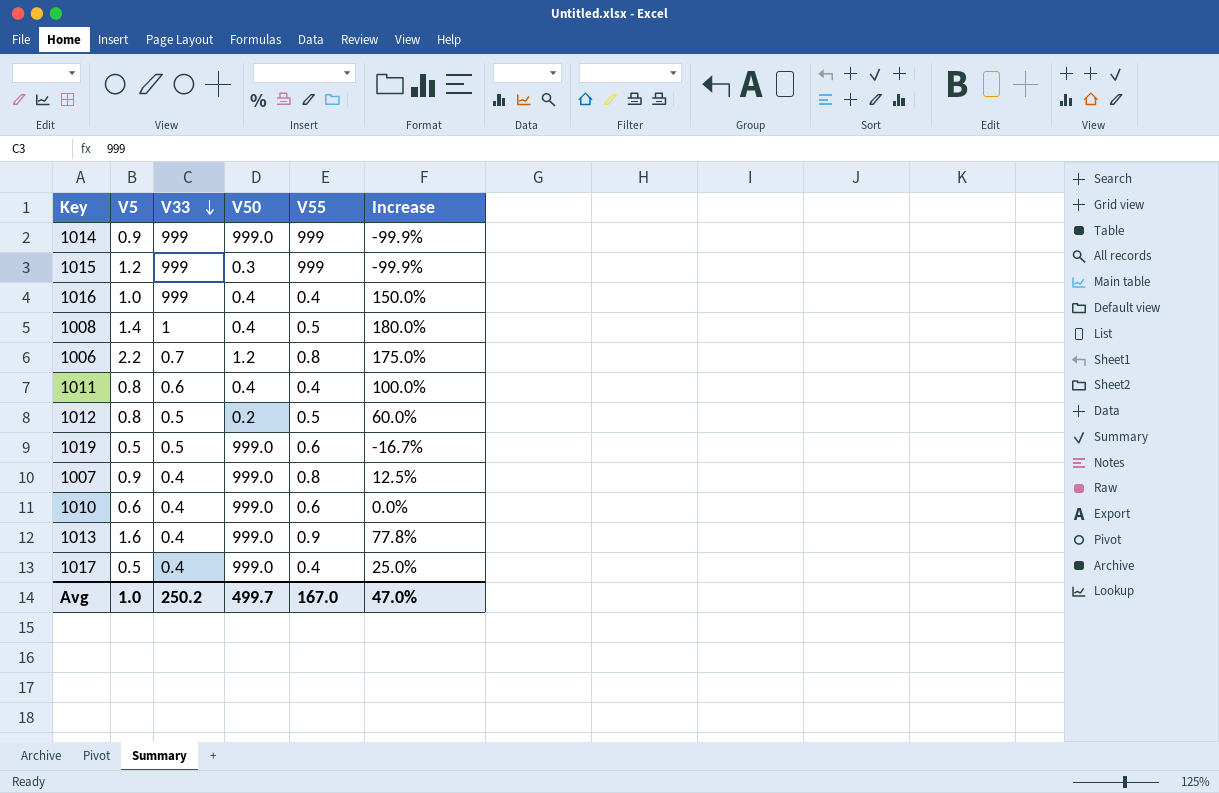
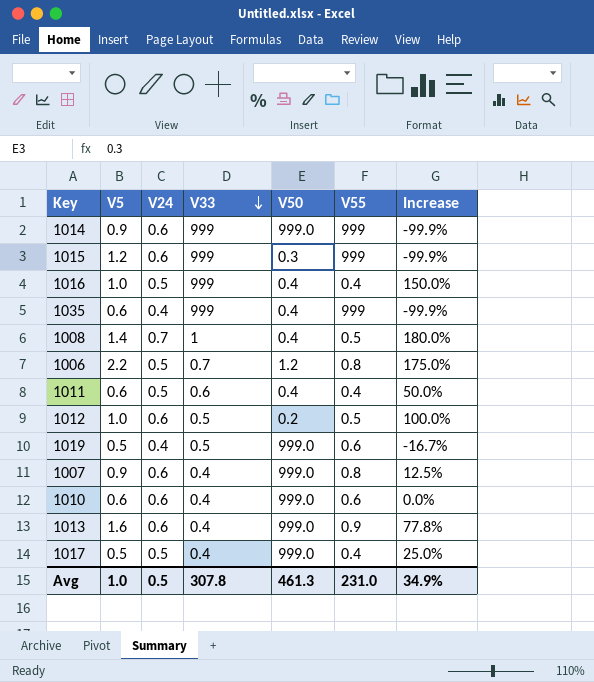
column V24 | position: none -> 3
row 1035: none -> 0.6 | 0.4 | 999 | 0.4 | 999 | -99.9%
1011 | V5: 0.8 -> 0.6
1011 | Increase: 100.0% -> 50.0%
1012 | V5: 0.8 -> 1.0
1012 | Increase: 60.0% -> 100.0%
Avg | V33: 250.2 -> 307.8
Avg | V50: 499.7 -> 461.3
Avg | V55: 167.0 -> 231.0
Avg | Increase: 47.0% -> 34.9%

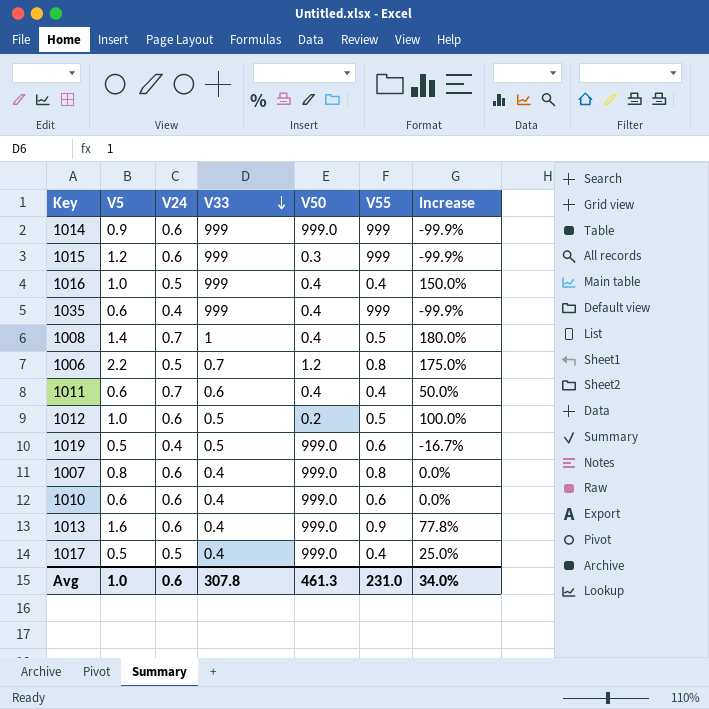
1011 | V24: 0.5 -> 0.7
1007 | V5: 0.9 -> 0.8
1007 | Increase: 12.5% -> 0.0%
Avg | V24: 0.5 -> 0.6
Avg | Increase: 34.9% -> 34.0%

